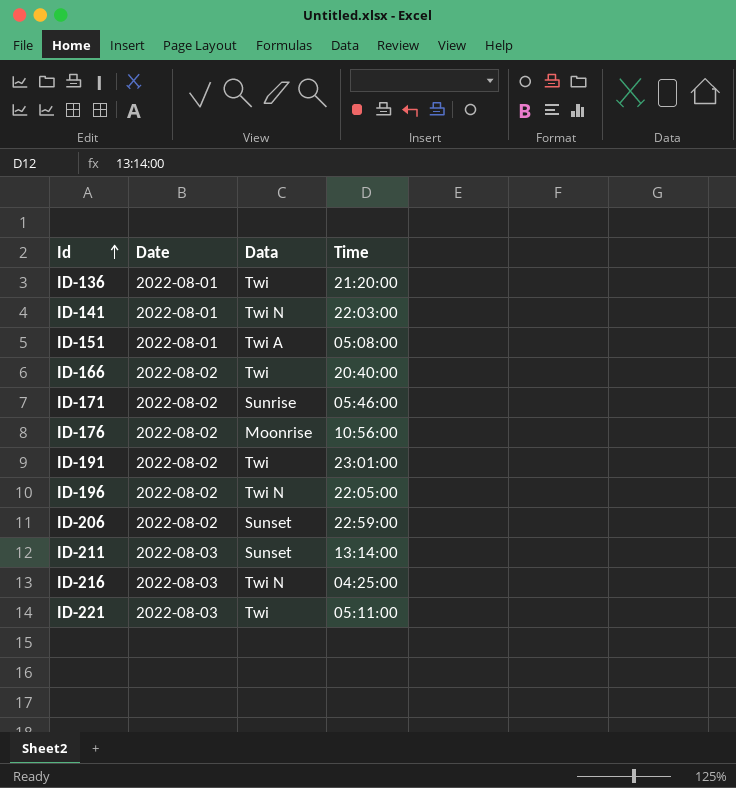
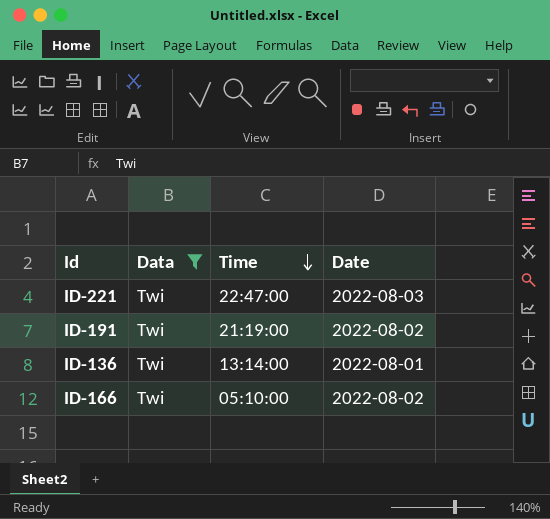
filter: none -> Data = Twi
row order: Id ascending -> Time descending
column Date | position: 2 -> 4
ID-221 | Time: 05:11:00 -> 22:47:00
ID-191 | Time: 23:01:00 -> 21:19:00
ID-136 | Time: 21:20:00 -> 13:14:00
ID-166 | Time: 20:40:00 -> 05:10:00

